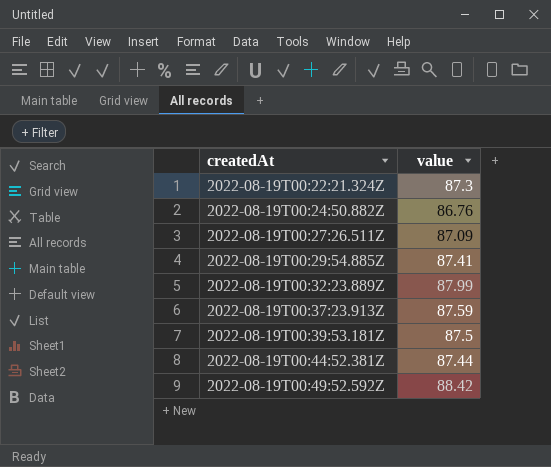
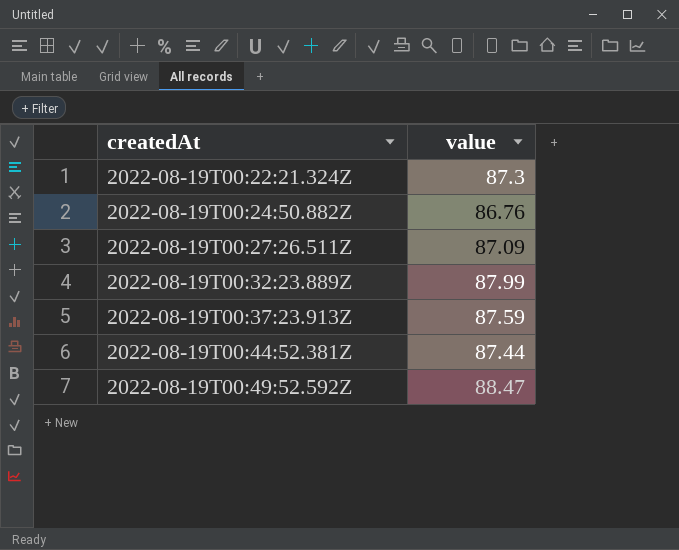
row 2022-08-19T00:29:54.885Z: 87.41 -> none
row 2022-08-19T00:39:53.181Z: 87.5 -> none
2022-08-19T00:49:52.592Z | value: 88.42 -> 88.47

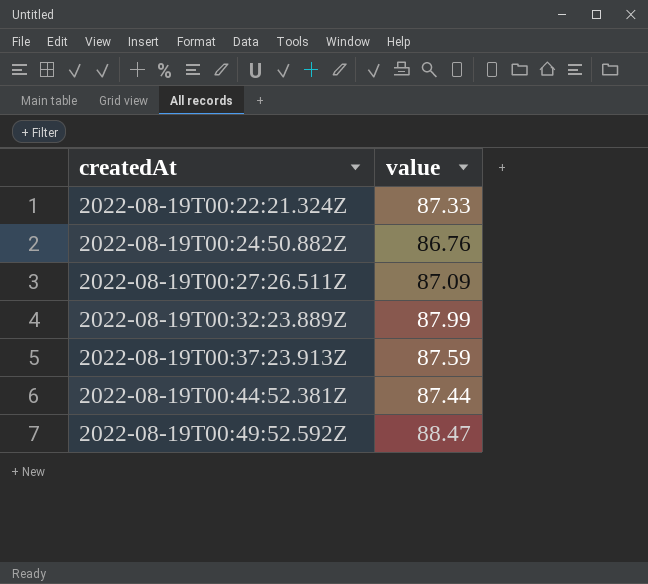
2022-08-19T00:22:21.324Z | value: 87.3 -> 87.33

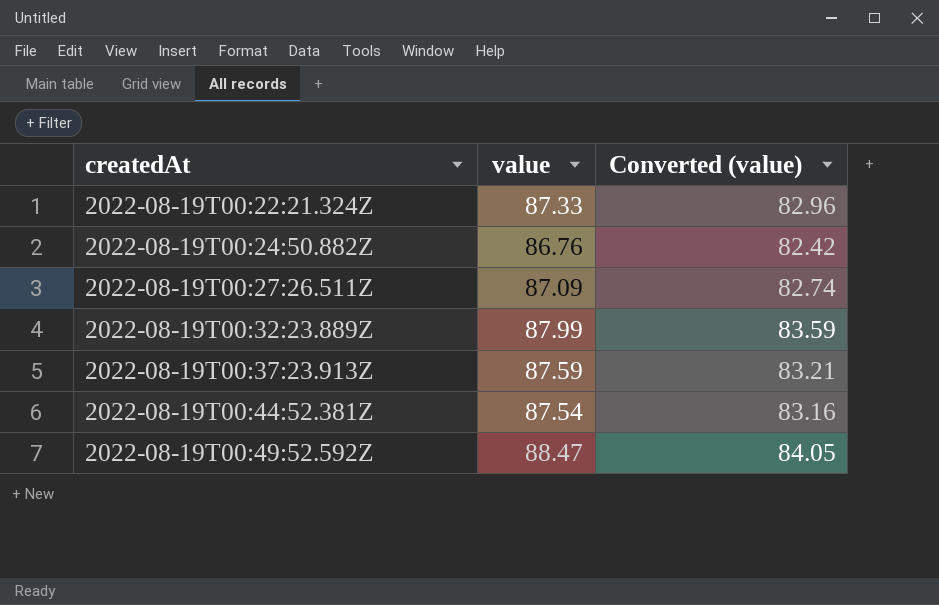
column Converted (value) | formula: none -> [value] * 0.95
2022-08-19T00:44:52.381Z | value: 87.44 -> 87.54

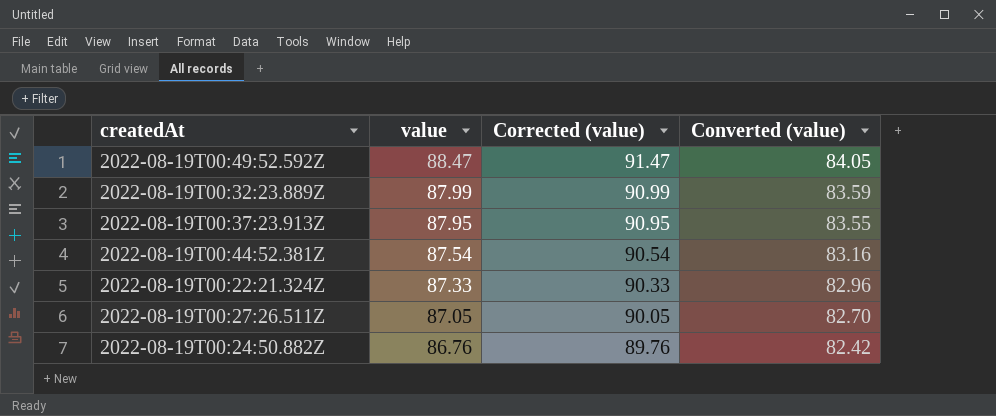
row order: createdAt ascending -> value descending
column Corrected (value) | formula: none -> [value] + 3
2022-08-19T00:37:23.913Z | value: 87.59 -> 87.95
2022-08-19T00:37:23.913Z | Converted (value): 83.21 -> 83.55
2022-08-19T00:27:26.511Z | value: 87.09 -> 87.05
2022-08-19T00:27:26.511Z | Converted (value): 82.74 -> 82.70

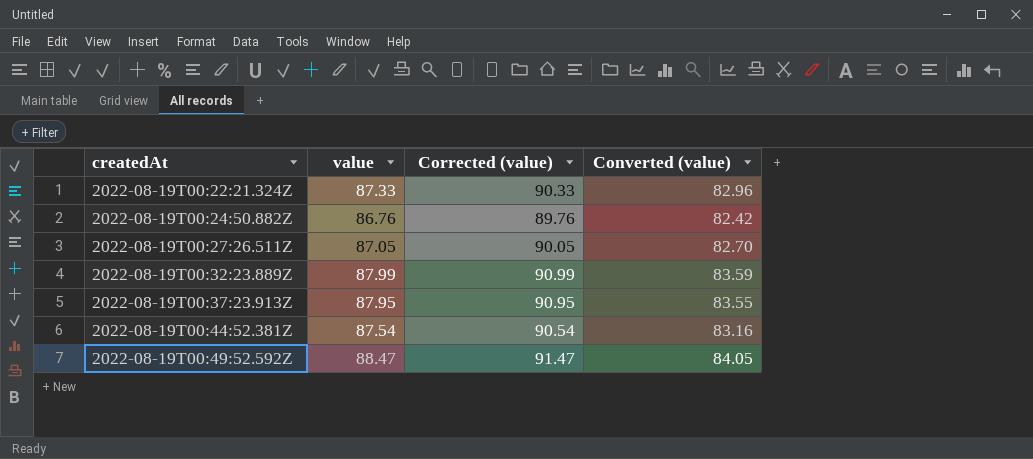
row order: value descending -> createdAt ascending

